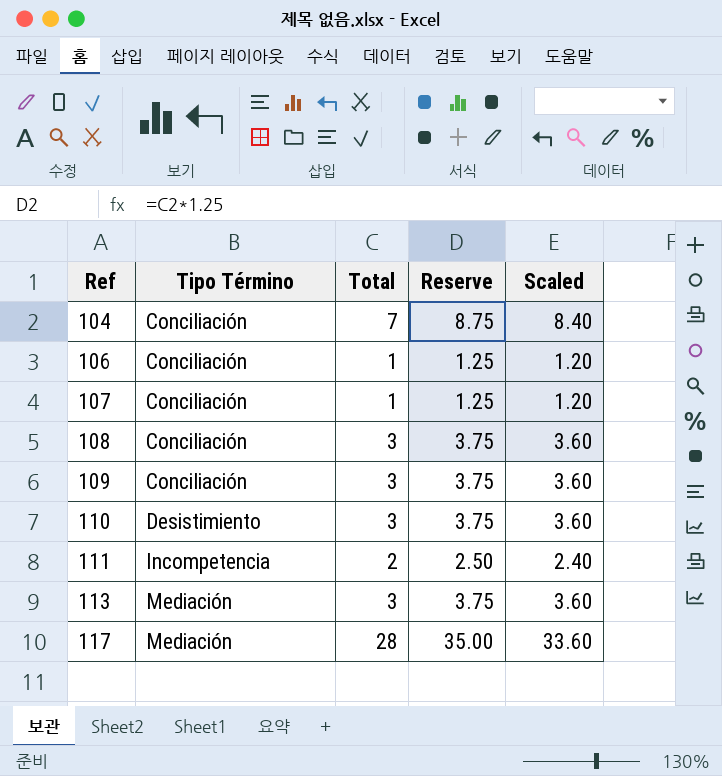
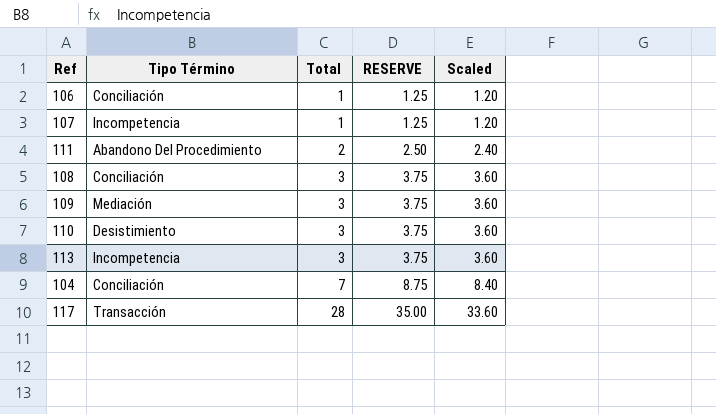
row order: Ref ascending -> Total ascending
column name: Reserve -> RESERVE
107 | Tipo Término: Conciliación -> Incompetencia
111 | Tipo Término: Incompetencia -> Abandono Del Procedimiento
109 | Tipo Término: Conciliación -> Mediación
113 | Tipo Término: Mediación -> Incompetencia
117 | Tipo Término: Mediación -> Transacción

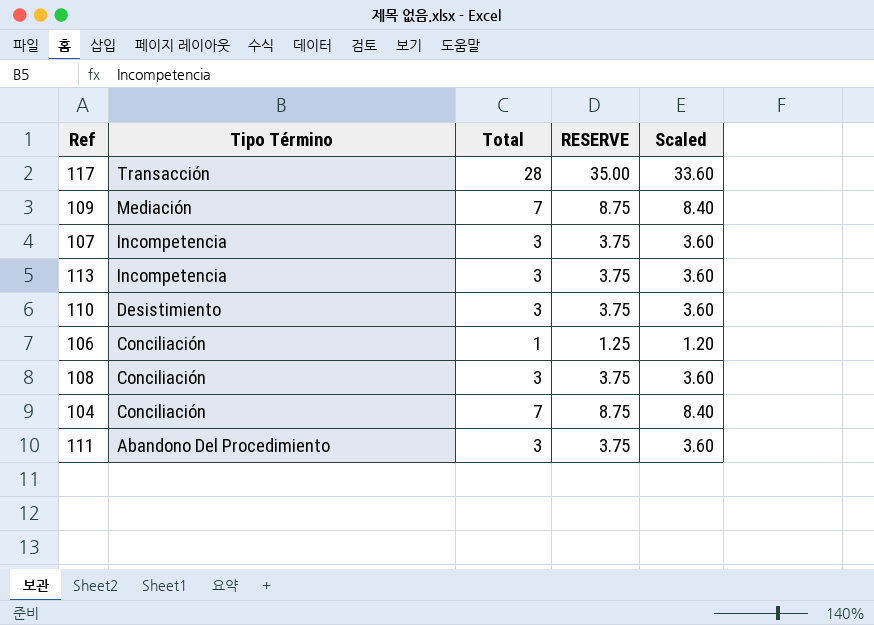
row order: Total ascending -> Tipo Término descending
109 | Total: 3 -> 7
109 | RESERVE: 3.75 -> 8.75
109 | Scaled: 3.60 -> 8.40
107 | Total: 1 -> 3
107 | RESERVE: 1.25 -> 3.75
107 | Scaled: 1.20 -> 3.60
111 | Total: 2 -> 3
111 | RESERVE: 2.50 -> 3.75
111 | Scaled: 2.40 -> 3.60

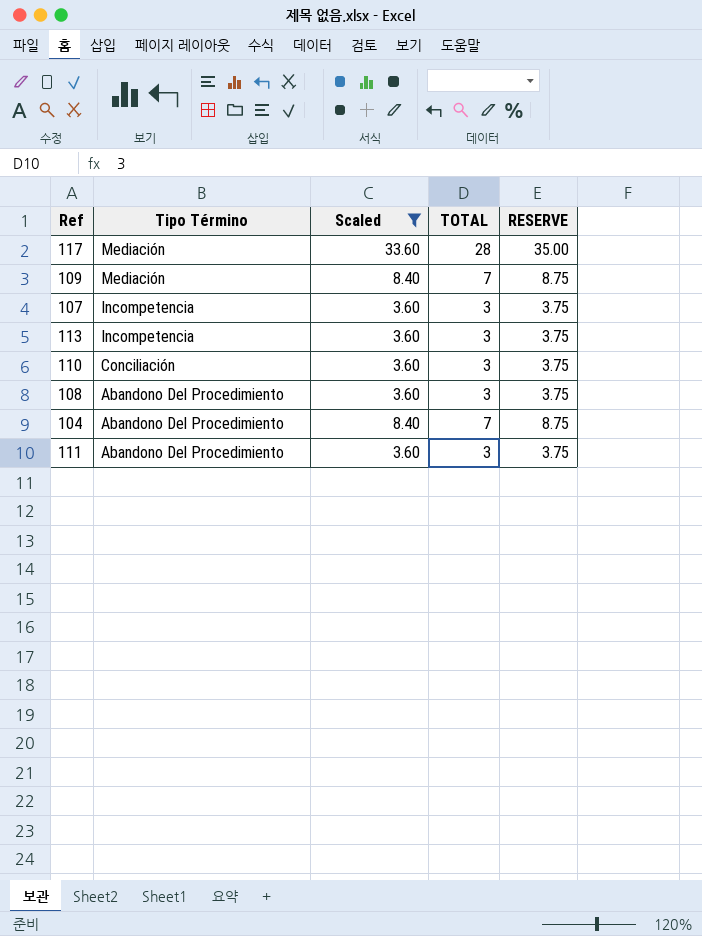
filter: none -> Scaled != 1.20
column Scaled | position: 5 -> 3
column name: Total -> TOTAL
117 | Tipo Término: Transacción -> Mediación
110 | Tipo Término: Desistimiento -> Conciliación
108 | Tipo Término: Conciliación -> Abandono Del Procedimiento
104 | Tipo Término: Conciliación -> Abandono Del Procedimiento

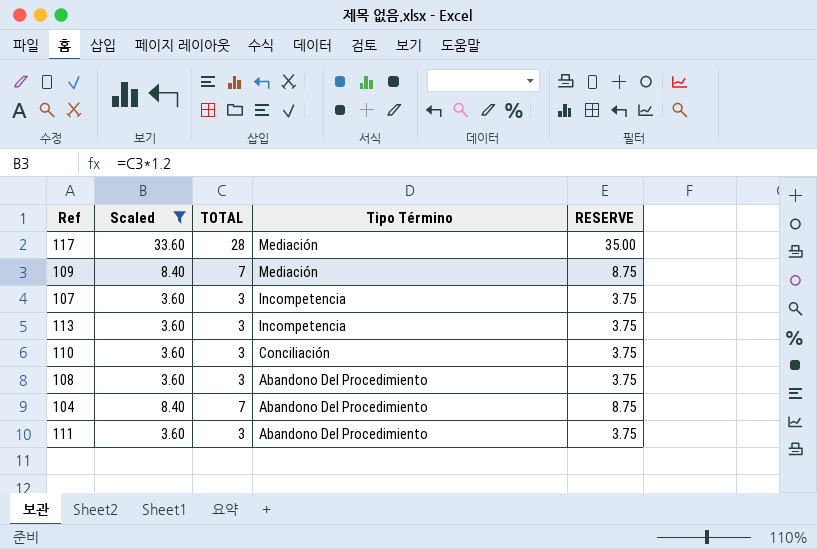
column Tipo Término | position: 2 -> 4

